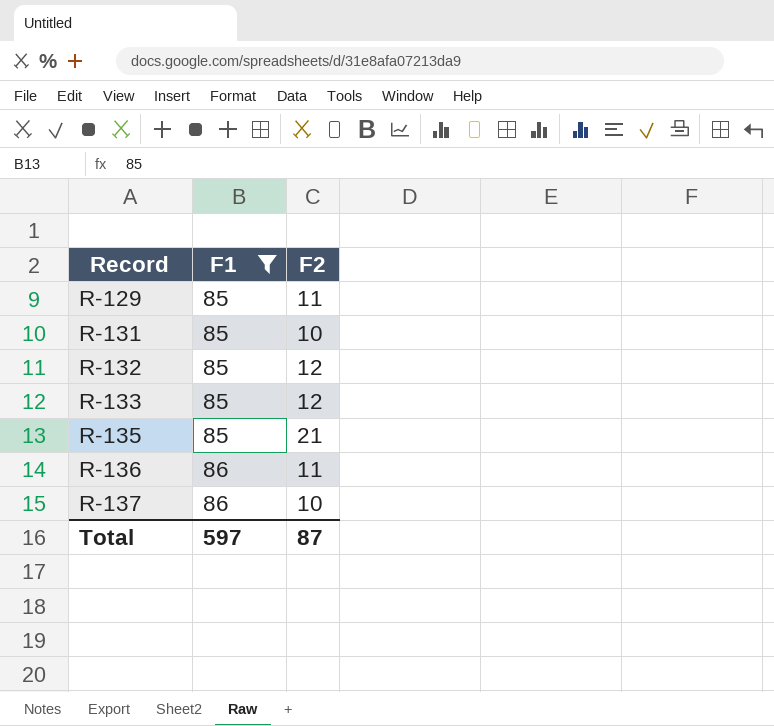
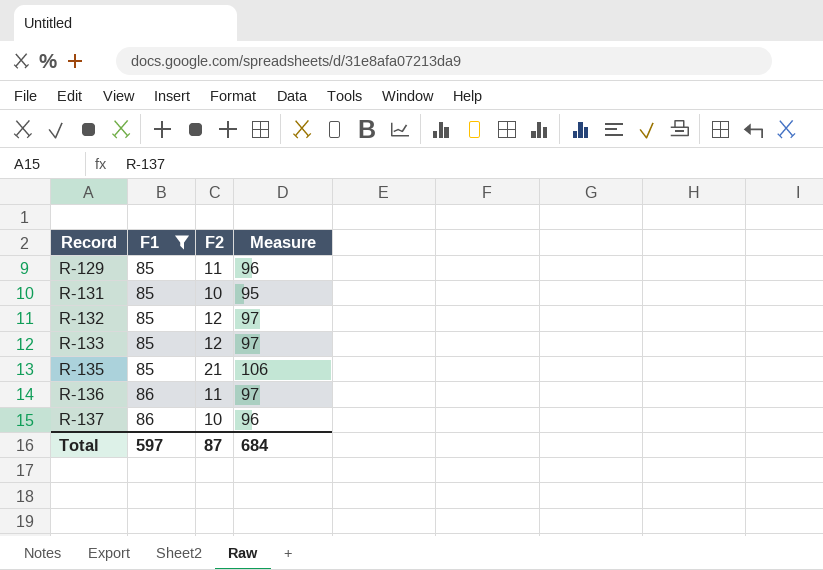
column Measure | formula: none -> [F1] + [F2]

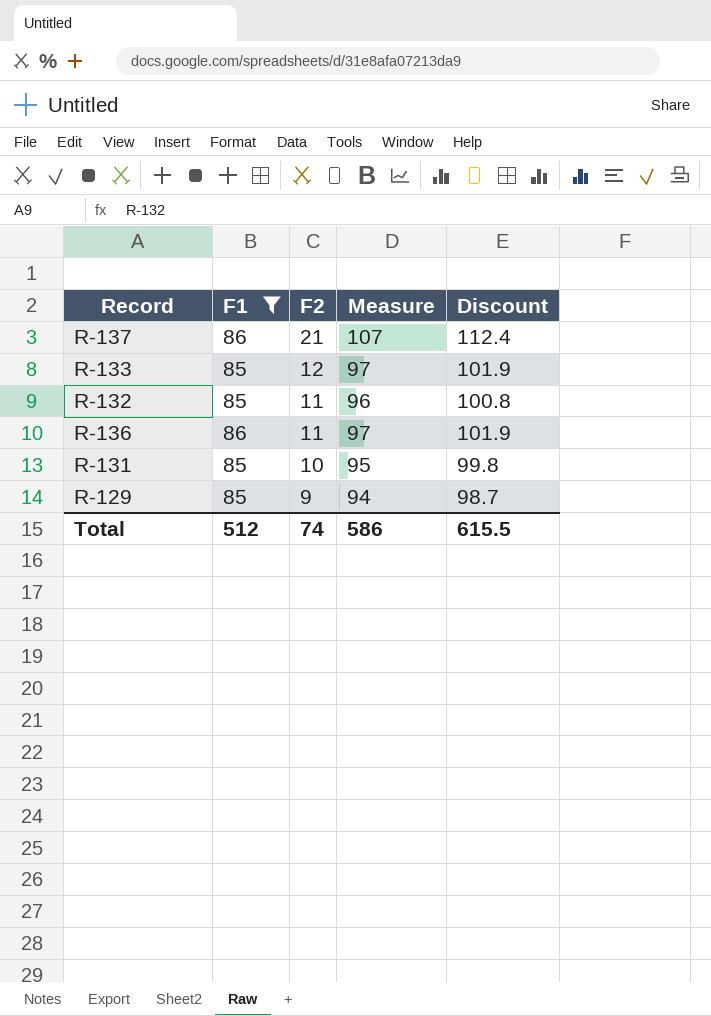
row order: Record ascending -> F2 descending
column Discount | formula: none -> [Measure] * 1.05
row R-135: 85 | 21 | 106 -> none
R-137 | F2: 10 -> 21
R-137 | Measure: 96 -> 107
R-132 | F2: 12 -> 11
R-132 | Measure: 97 -> 96
R-129 | F2: 11 -> 9
R-129 | Measure: 96 -> 94
Total | F1: 597 -> 512
Total | F2: 87 -> 74
Total | Measure: 684 -> 586

